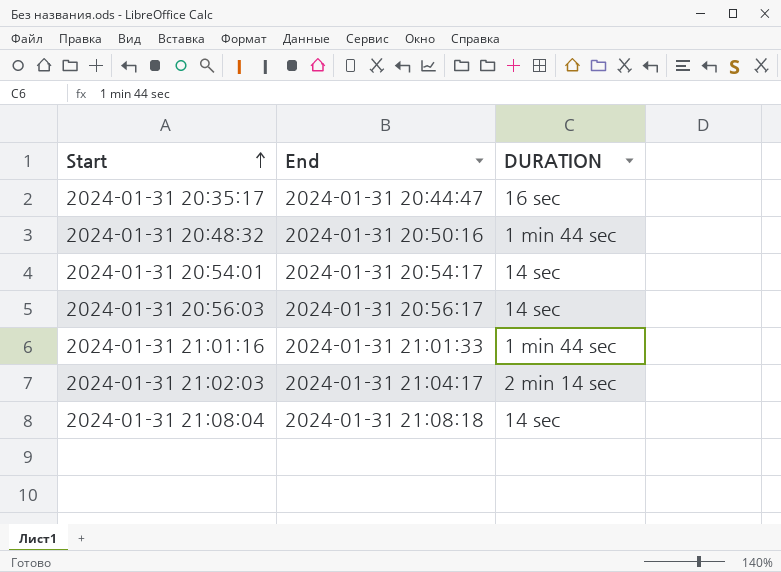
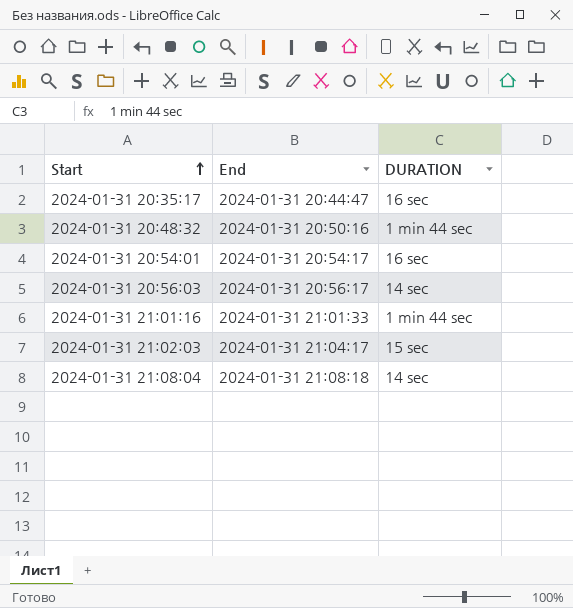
2024-01-31 20:54:01 | DURATION: 14 sec -> 16 sec
2024-01-31 21:02:03 | DURATION: 2 min 14 sec -> 15 sec

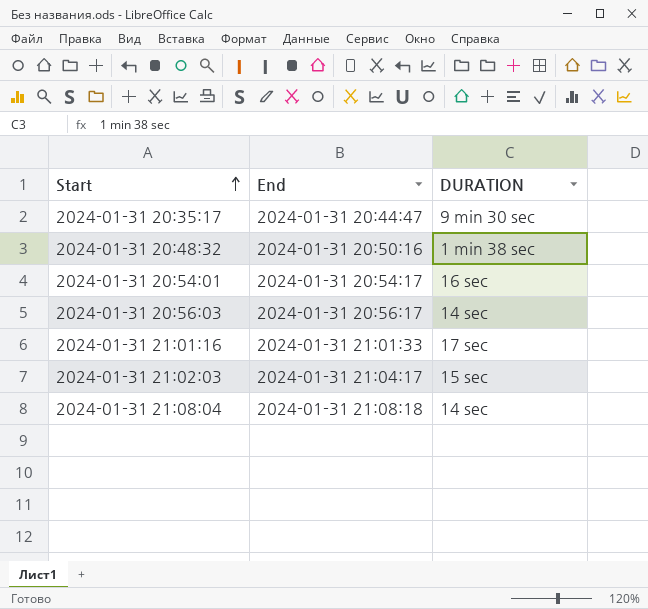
2024-01-31 20:35:17 | DURATION: 16 sec -> 9 min 30 sec
2024-01-31 20:48:32 | DURATION: 1 min 44 sec -> 1 min 38 sec
2024-01-31 21:01:16 | DURATION: 1 min 44 sec -> 17 sec

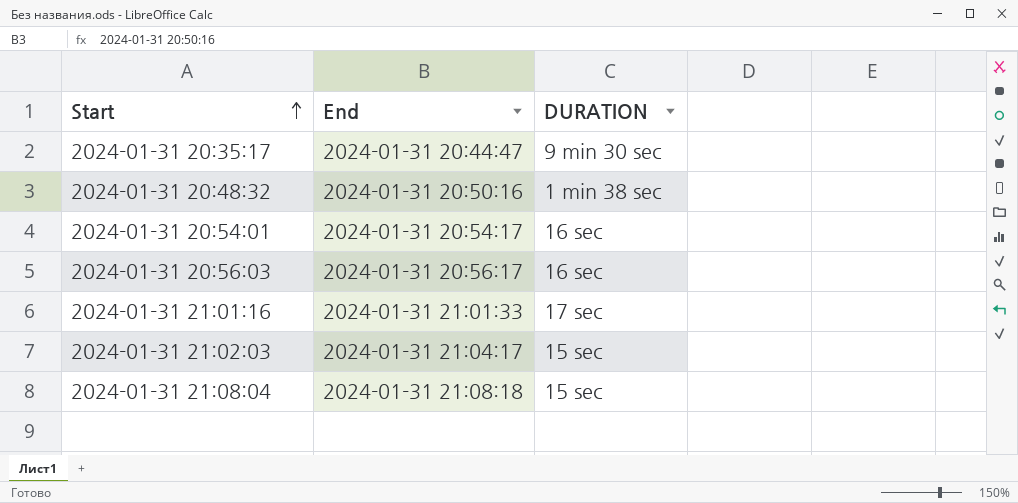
2024-01-31 20:56:03 | DURATION: 14 sec -> 16 sec
2024-01-31 21:08:04 | DURATION: 14 sec -> 15 sec

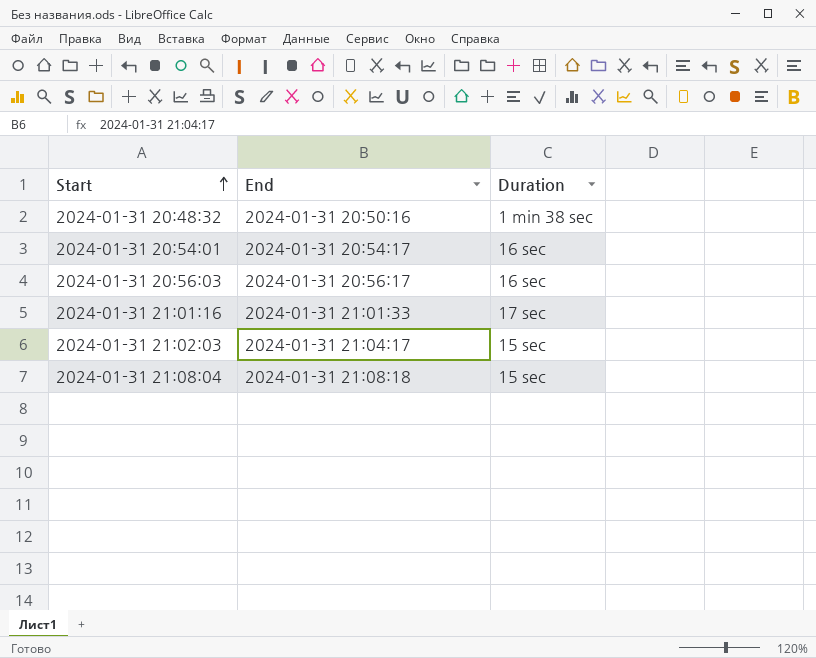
column name: DURATION -> Duration
row 2024-01-31 20:35:17: 2024-01-31 20:44:47 | 9 min 30 sec -> none

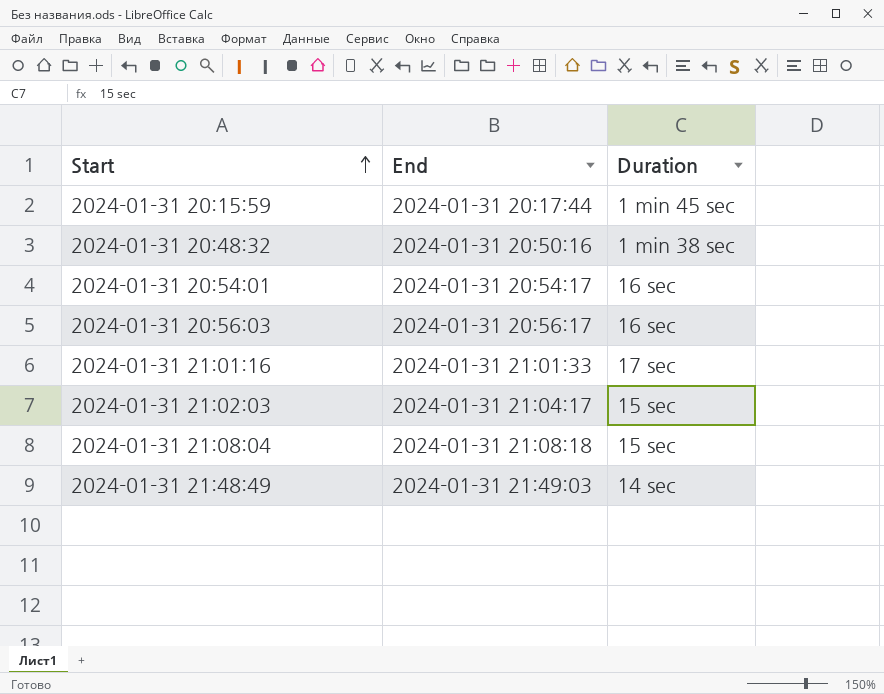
row 2024-01-31 20:15:59: none -> 2024-01-31 20:17:44 | 1 min 45 sec
row 2024-01-31 21:48:49: none -> 2024-01-31 21:49:03 | 14 sec

